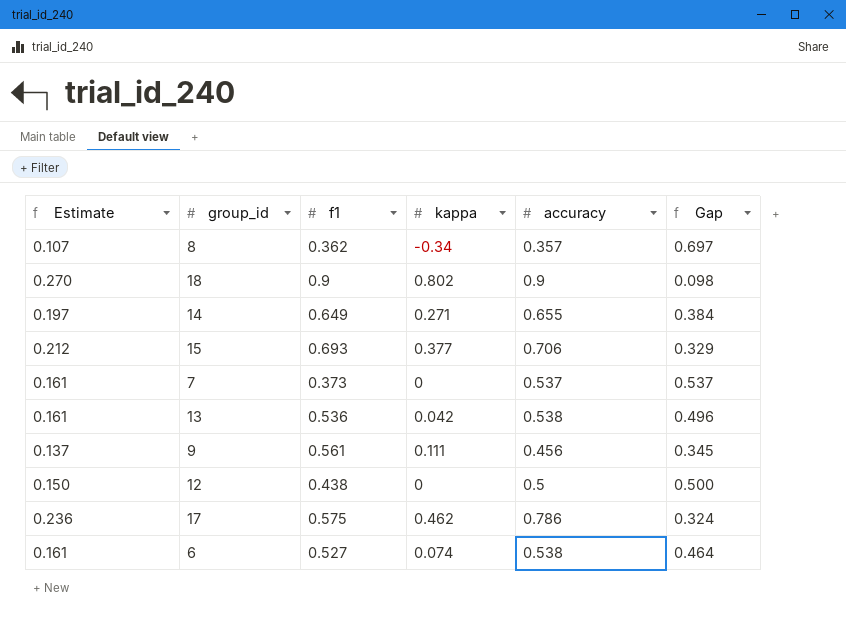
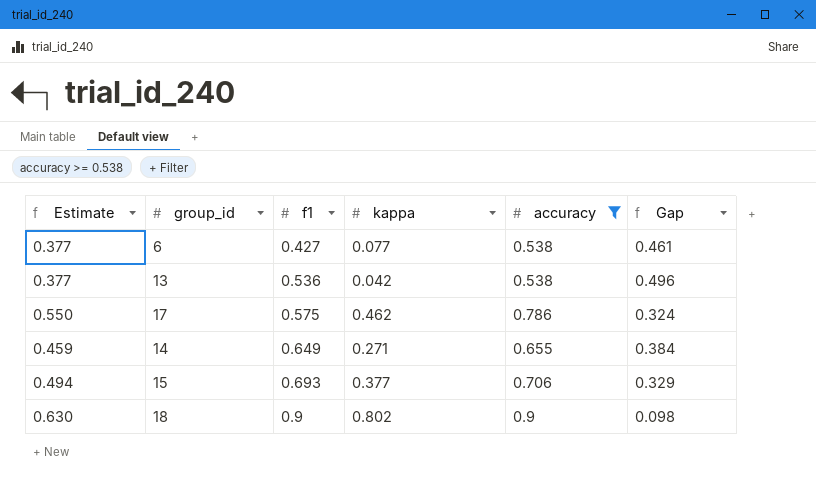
filter: none -> accuracy >= 0.538
row order: none -> f1 ascending
column Estimate | formula: [accuracy] * 0.3 -> [accuracy] * 0.7
6 | f1: 0.527 -> 0.427
6 | kappa: 0.074 -> 0.077
6 | Gap: 0.464 -> 0.461

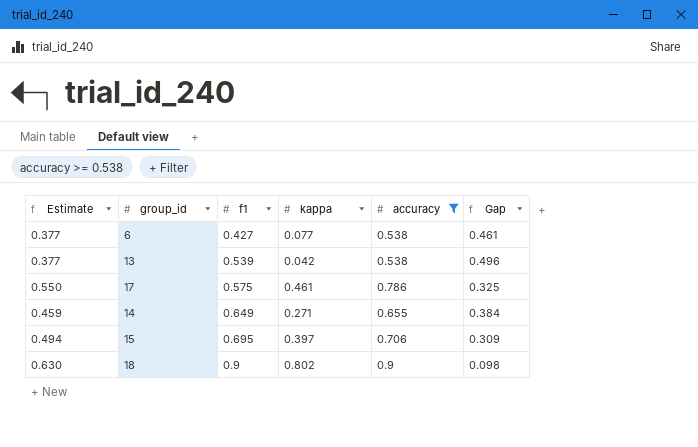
13 | f1: 0.536 -> 0.539
17 | kappa: 0.462 -> 0.461
17 | Gap: 0.324 -> 0.325
15 | f1: 0.693 -> 0.695
15 | kappa: 0.377 -> 0.397
15 | Gap: 0.329 -> 0.309

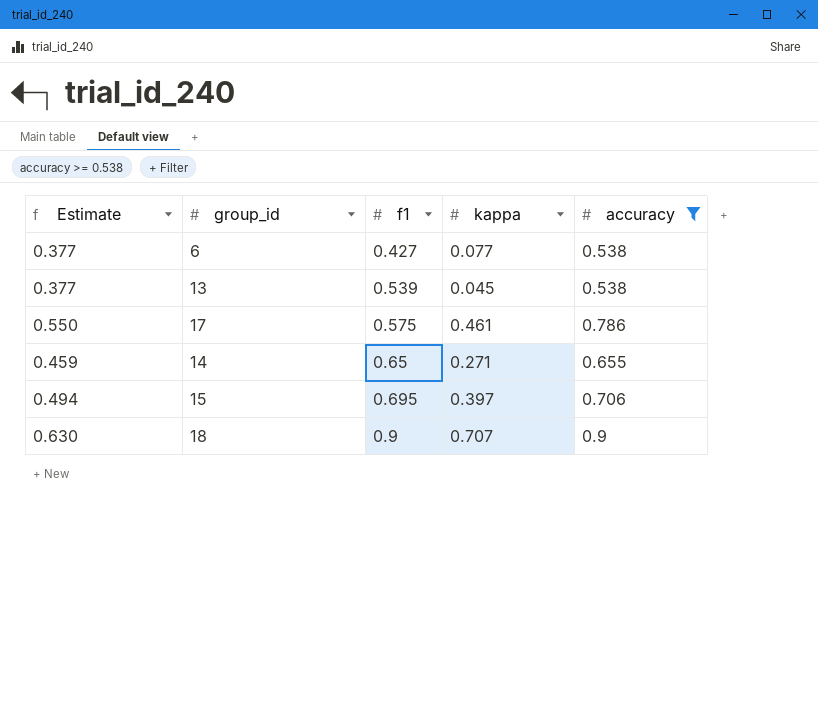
column Gap | formula: [accuracy] - [kappa] -> none
13 | kappa: 0.042 -> 0.045
14 | f1: 0.649 -> 0.65
18 | kappa: 0.802 -> 0.707

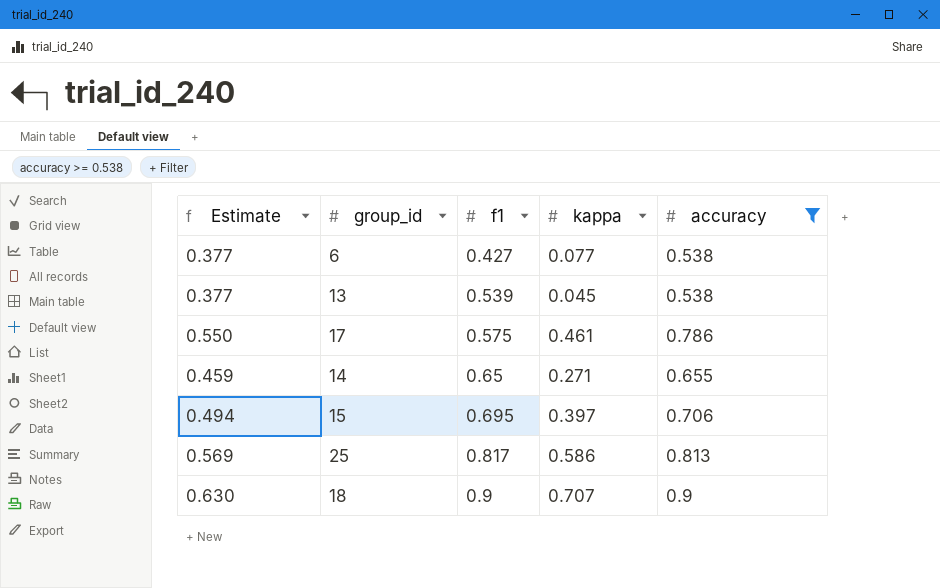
row 25: none -> 0.569 | 0.817 | 0.586 | 0.813

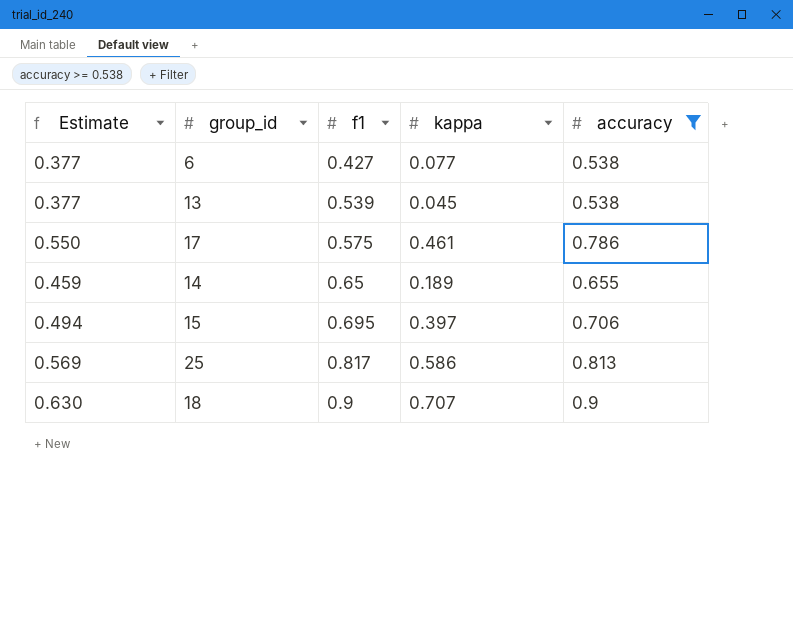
14 | kappa: 0.271 -> 0.189

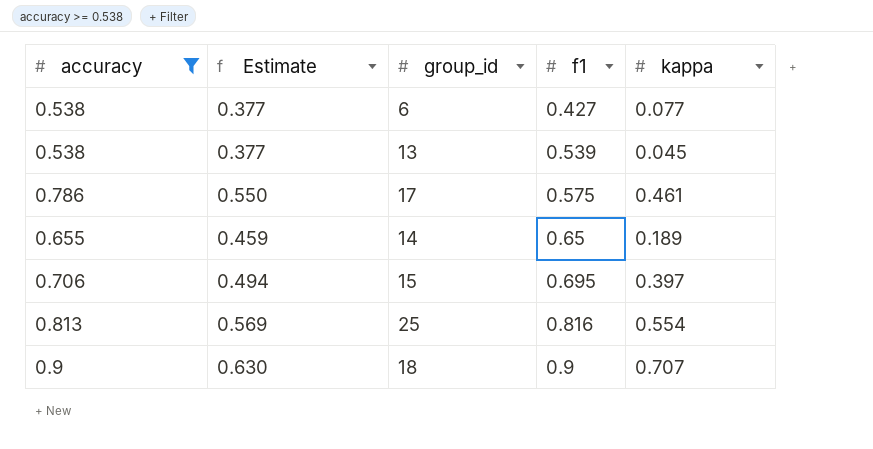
column accuracy | position: 5 -> 1
25 | f1: 0.817 -> 0.816
25 | kappa: 0.586 -> 0.554

